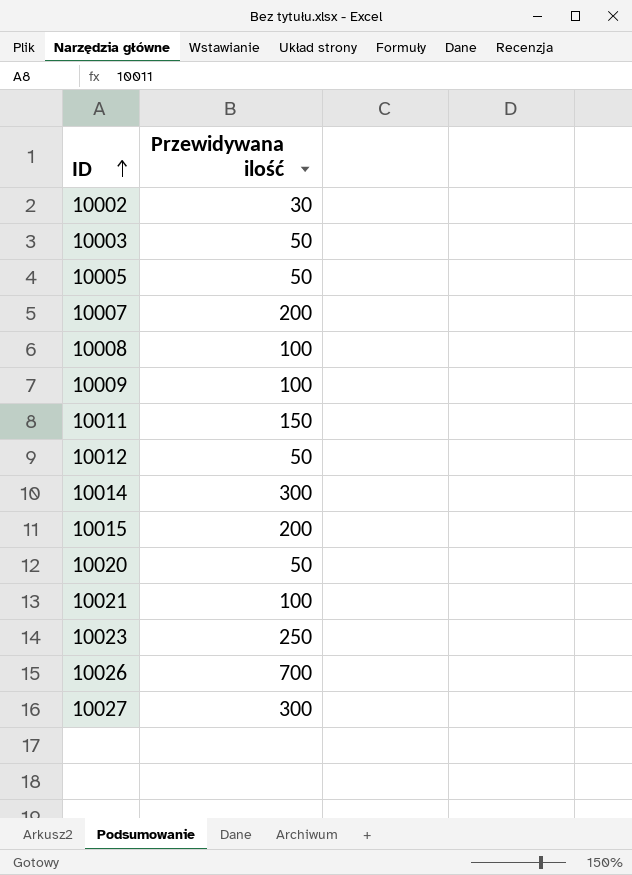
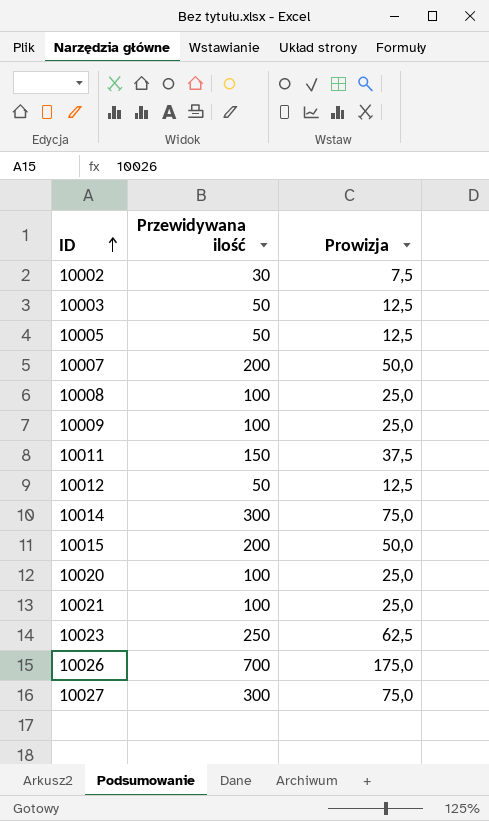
column Prowizja | formula: none -> [Przewidywana ilość] * 0,25
10020 | Przewidywana ilość: 50 -> 100

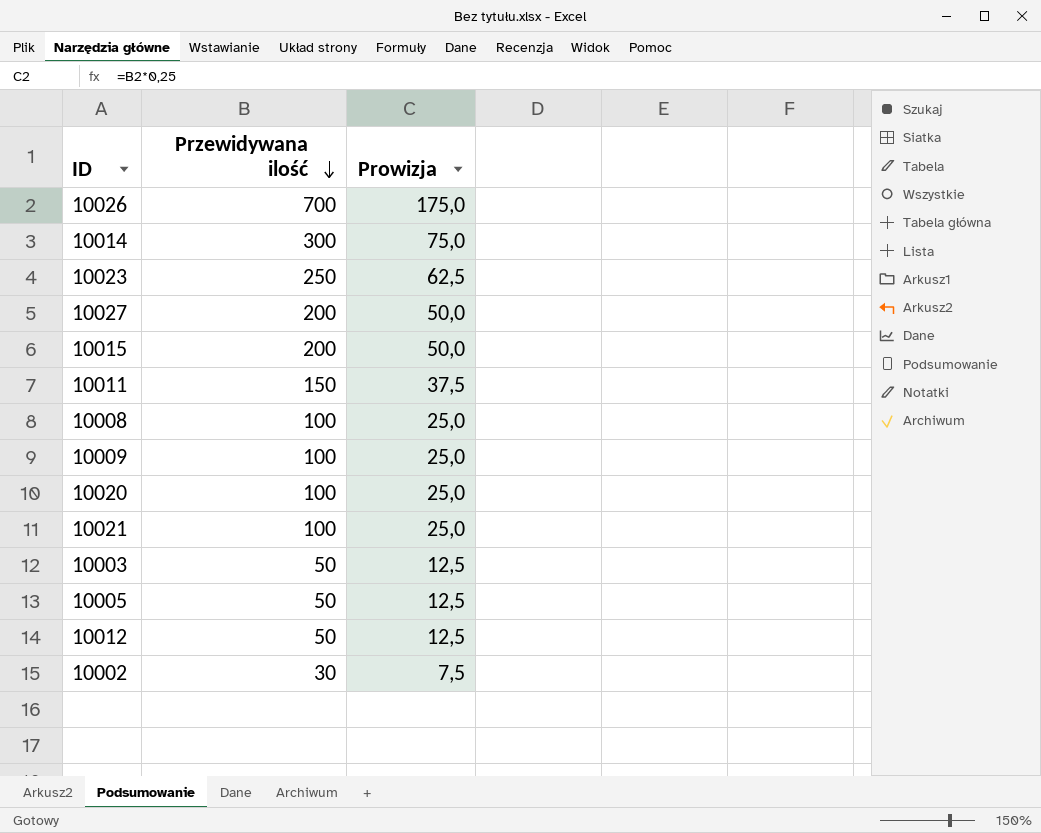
row order: ID ascending -> Przewidywana ilość descending
row 10007: 200 | 50,0 -> none
10027 | Przewidywana ilość: 300 -> 200
10027 | Prowizja: 75,0 -> 50,0

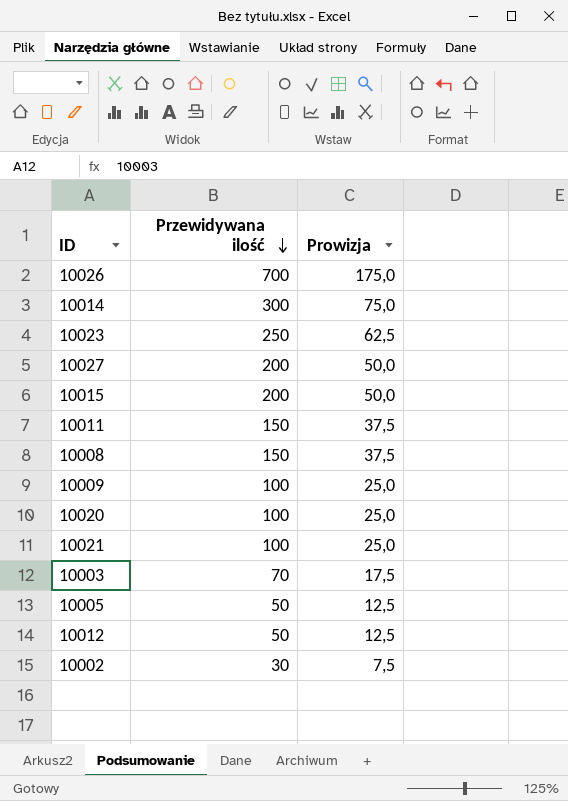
10008 | Przewidywana ilość: 100 -> 150
10008 | Prowizja: 25,0 -> 37,5
10003 | Przewidywana ilość: 50 -> 70
10003 | Prowizja: 12,5 -> 17,5

